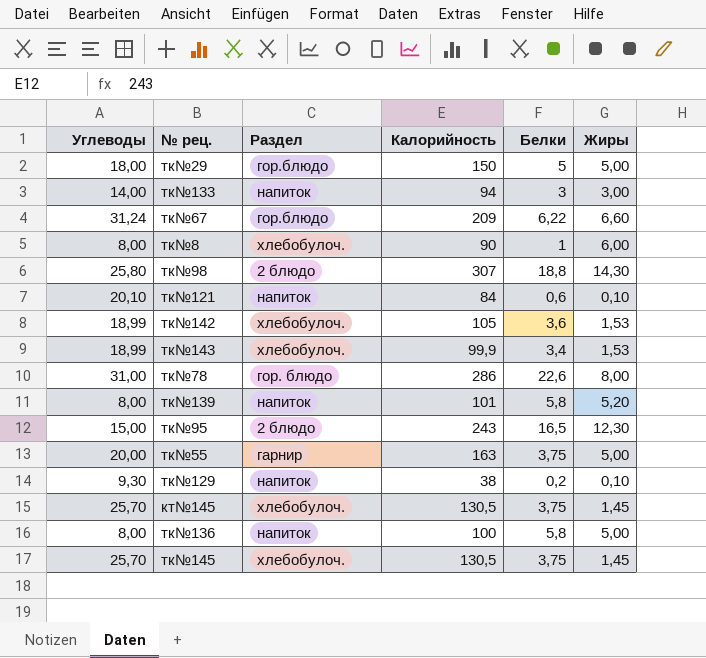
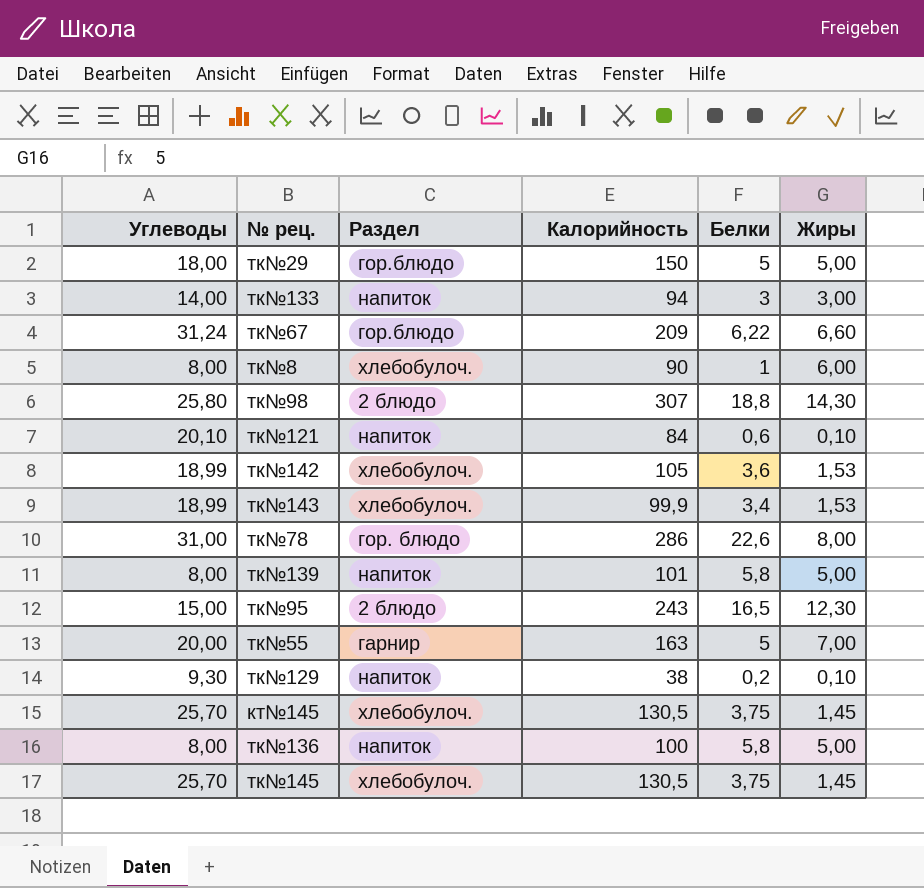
тк№139 | Жиры: 5,20 -> 5,00
тк№55 | Белки: 3,75 -> 5
тк№55 | Жиры: 5,00 -> 7,00

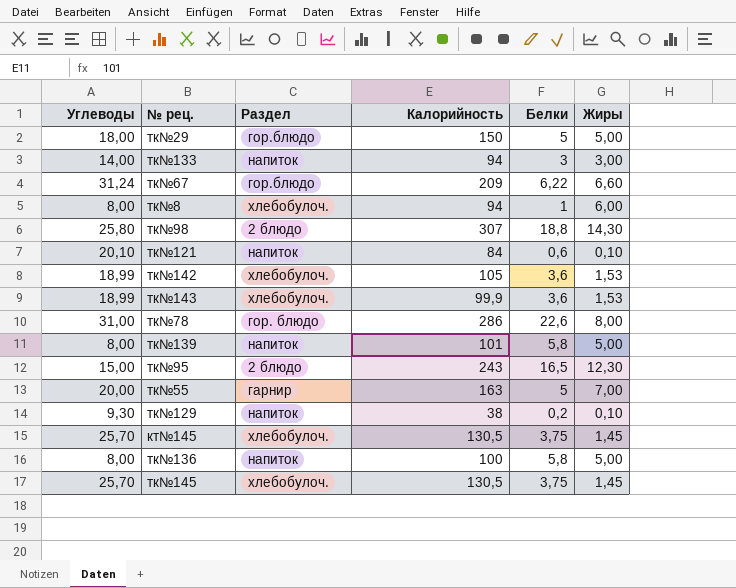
тк№8 | Калорийность: 90 -> 94
тк№143 | Белки: 3,4 -> 3,6

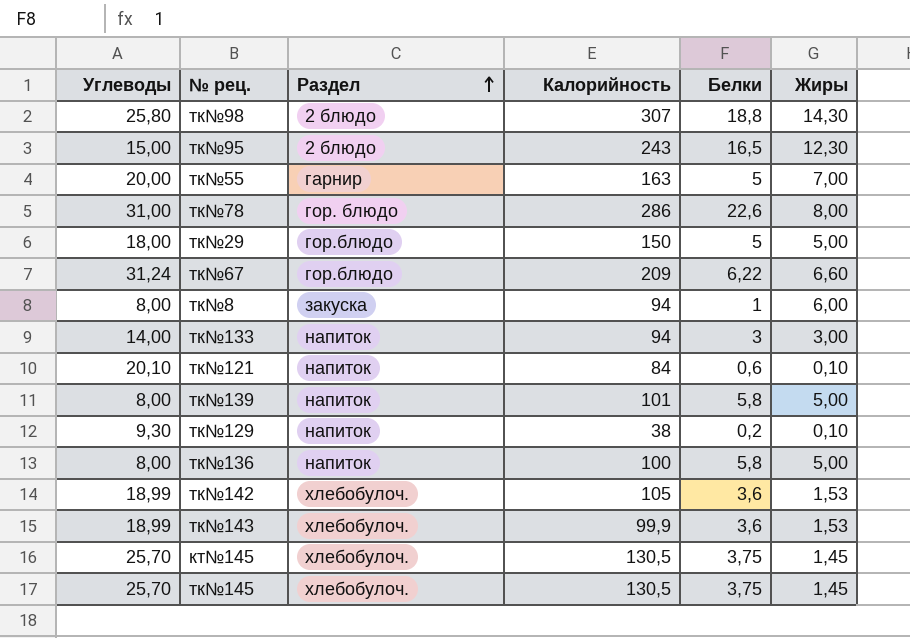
row order: none -> Раздел ascending
тк№8 | Раздел: хлебобулоч. -> закуска

